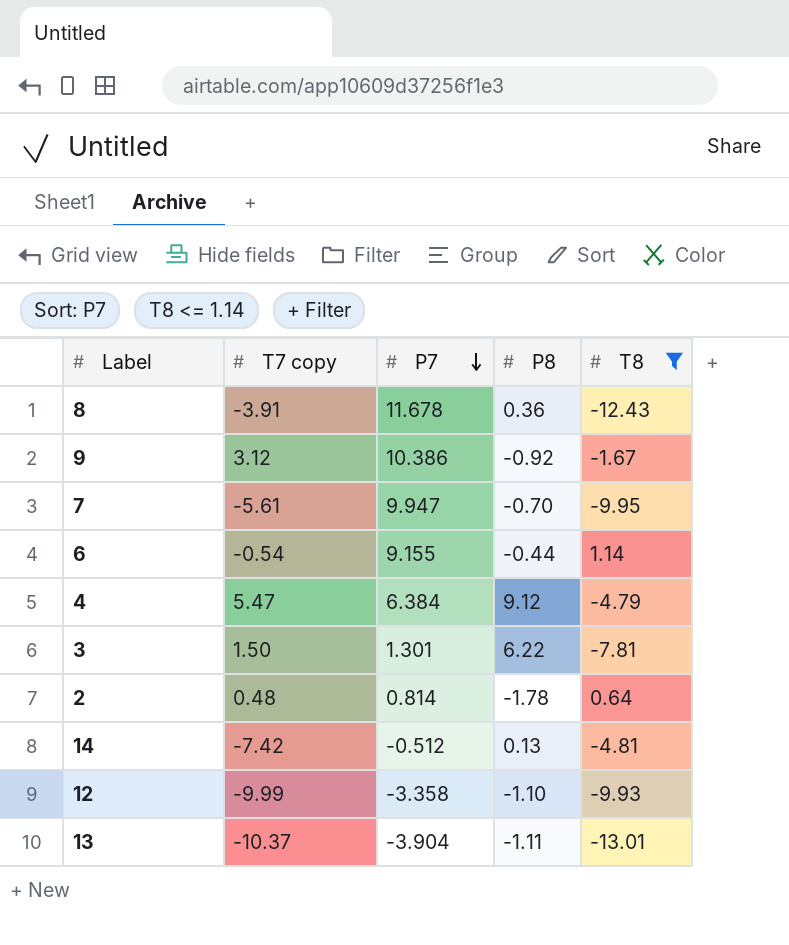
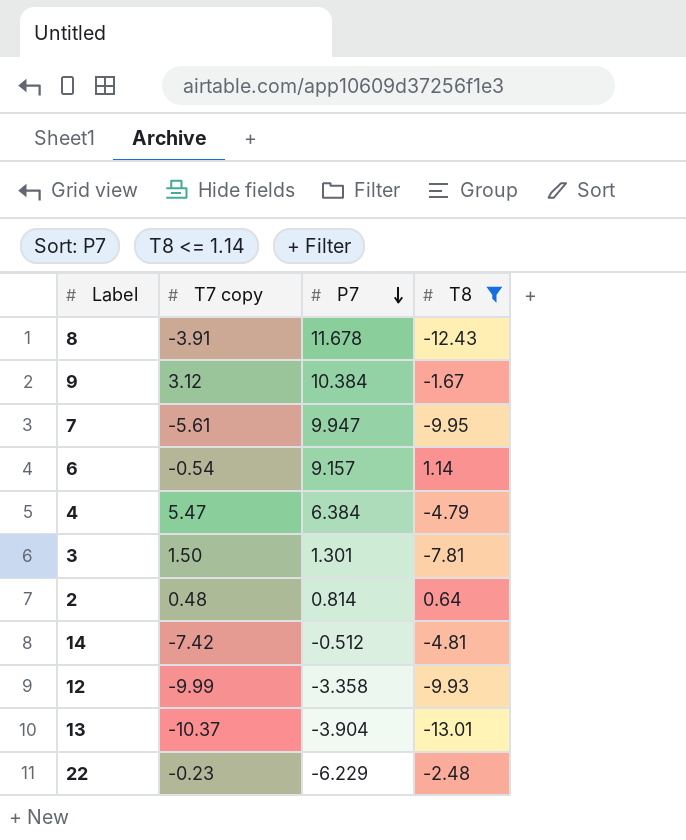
column P8 | position: 4 -> none
9 | P7: 10.386 -> 10.384
6 | P7: 9.155 -> 9.157
row 22: none -> -0.23 | -6.229 | -2.48

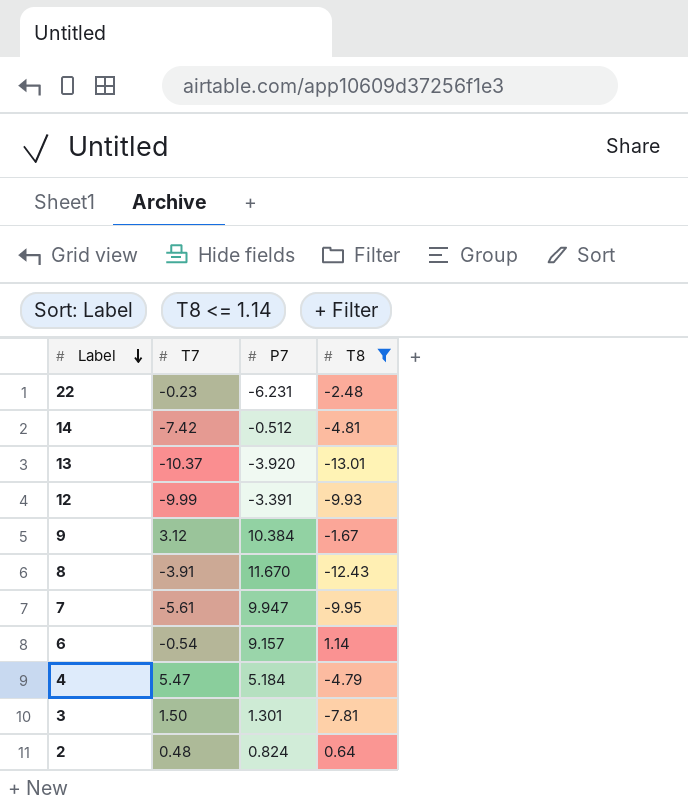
row order: P7 descending -> Label descending
column name: T7 copy -> T7
22 | P7: -6.229 -> -6.231
13 | P7: -3.904 -> -3.920
12 | P7: -3.358 -> -3.391
8 | P7: 11.678 -> 11.670
4 | P7: 6.384 -> 5.184
2 | P7: 0.814 -> 0.824

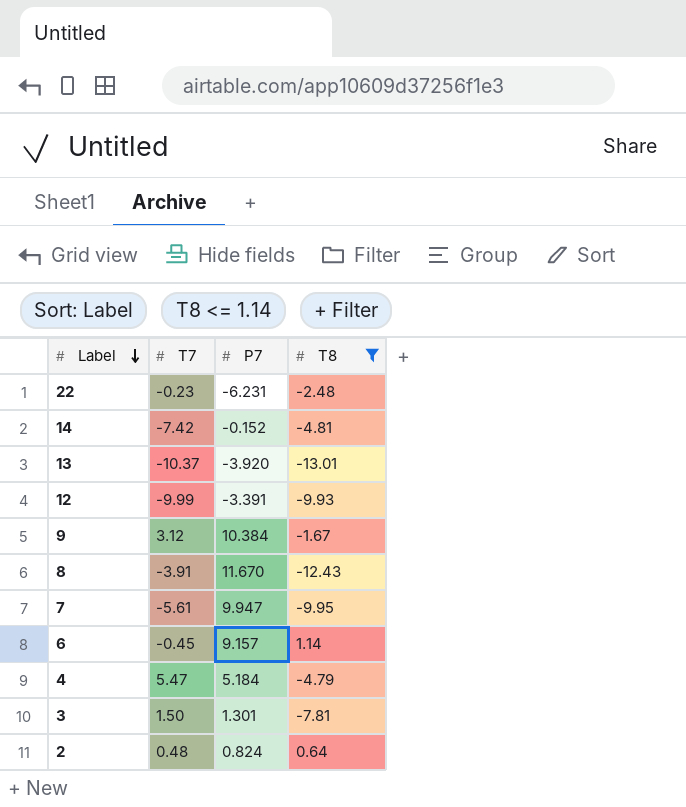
14 | P7: -0.512 -> -0.152
6 | T7: -0.54 -> -0.45

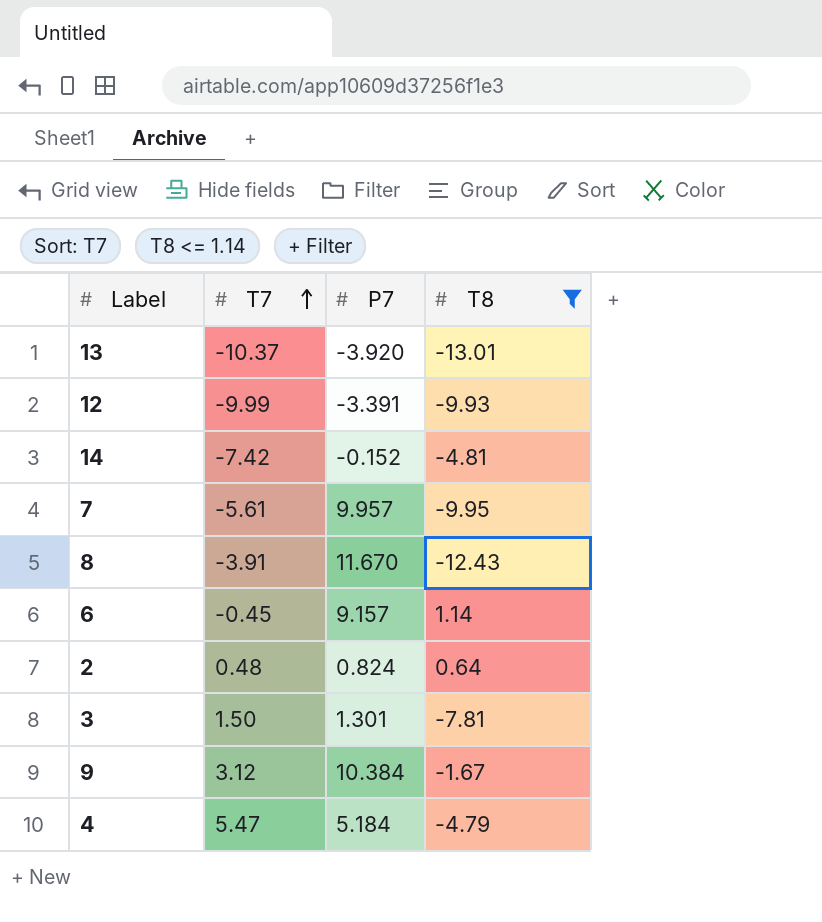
row order: Label descending -> T7 ascending
row 22: -0.23 | -6.231 | -2.48 -> none
7 | P7: 9.947 -> 9.957

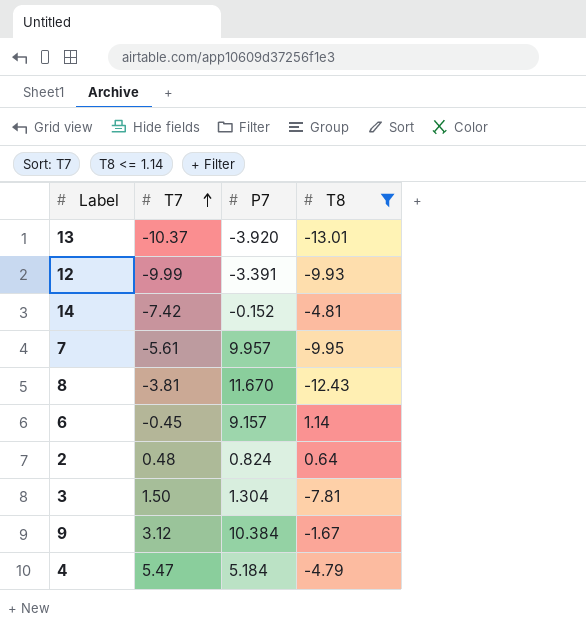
8 | T7: -3.91 -> -3.81
3 | P7: 1.301 -> 1.304

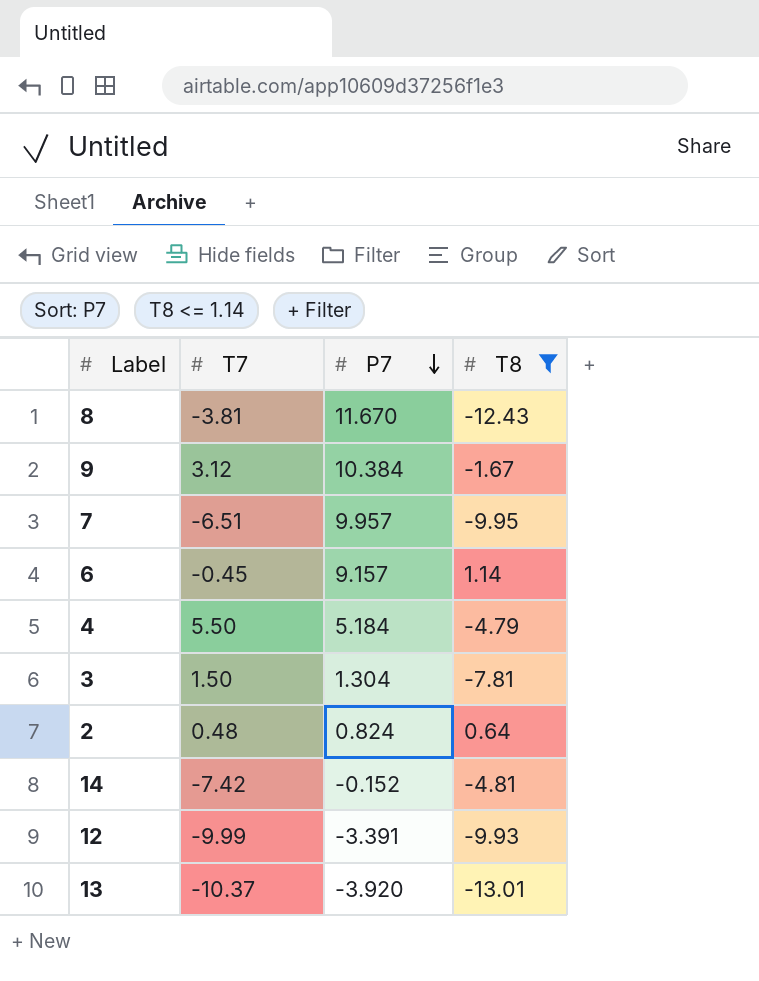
row order: T7 ascending -> P7 descending
7 | T7: -5.61 -> -6.51
4 | T7: 5.47 -> 5.50

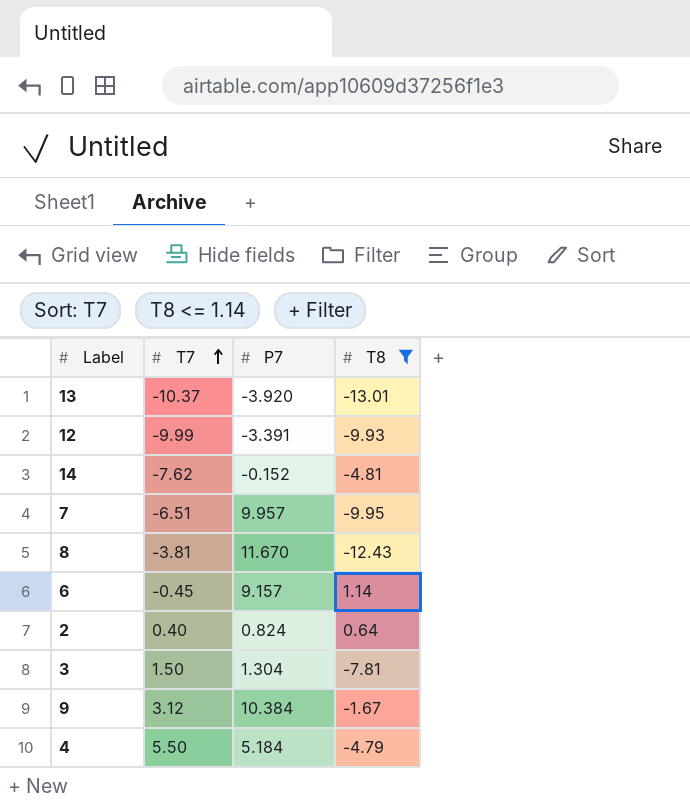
row order: P7 descending -> T7 ascending
14 | T7: -7.42 -> -7.62
2 | T7: 0.48 -> 0.40

